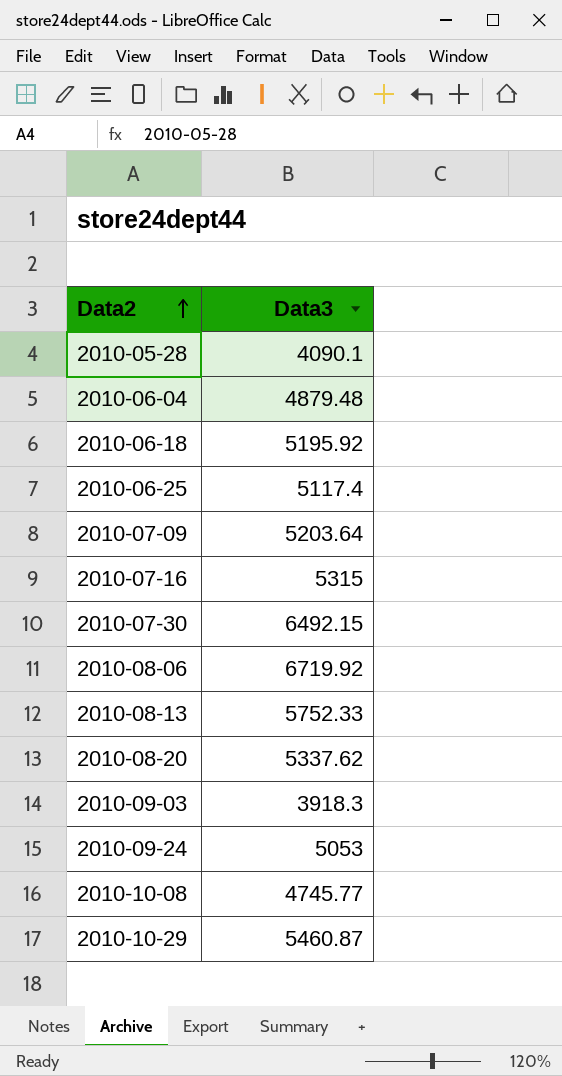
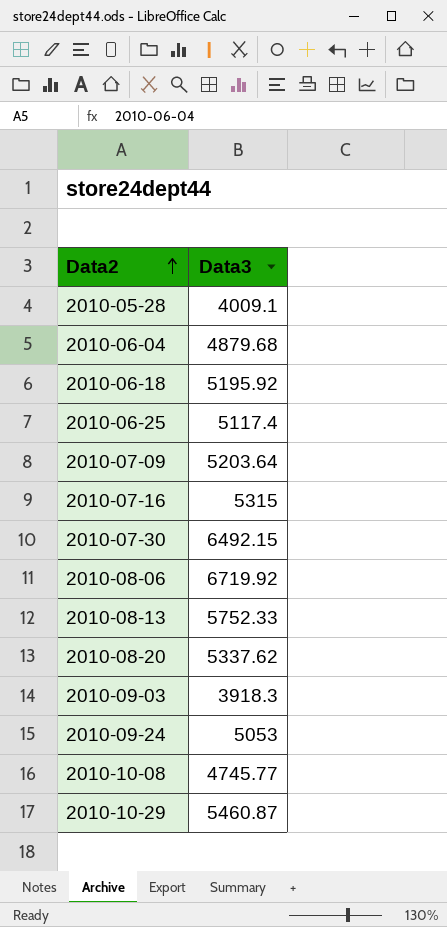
2010-05-28 | Data3: 4090.1 -> 4009.1
2010-06-04 | Data3: 4879.48 -> 4879.68

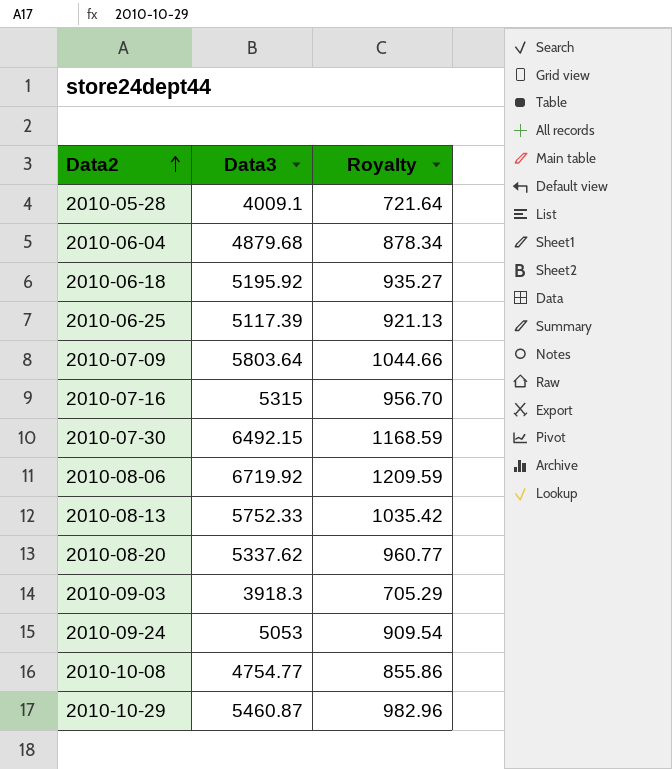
column Royalty | formula: none -> [Data3] * 0.18
2010-06-25 | Data3: 5117.4 -> 5117.39
2010-07-09 | Data3: 5203.64 -> 5803.64
2010-10-08 | Data3: 4745.77 -> 4754.77

